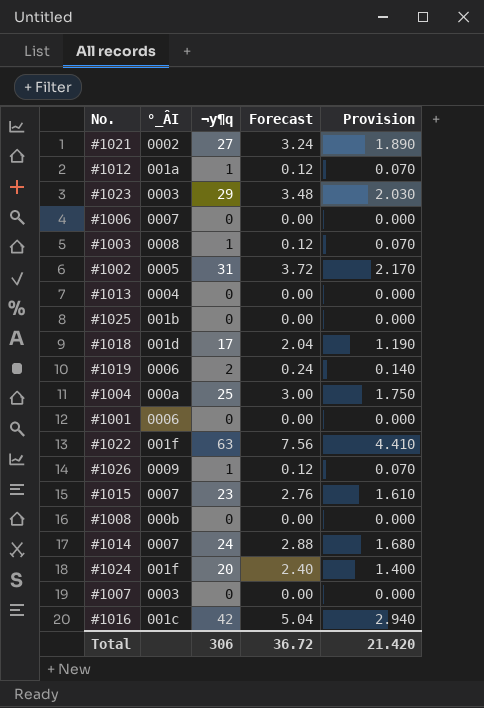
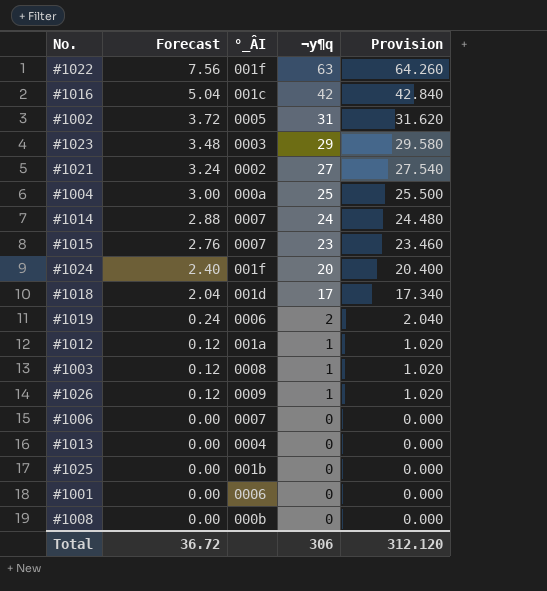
row order: none -> Forecast descending
column Forecast | position: 4 -> 2
column Provision | formula: [¬y¶q] * 0.07 -> [¬y¶q] * 1.02
row #1007: 0003 | 0 | 0.00 | 0.000 -> none
Total | Provision: 21.420 -> 312.120

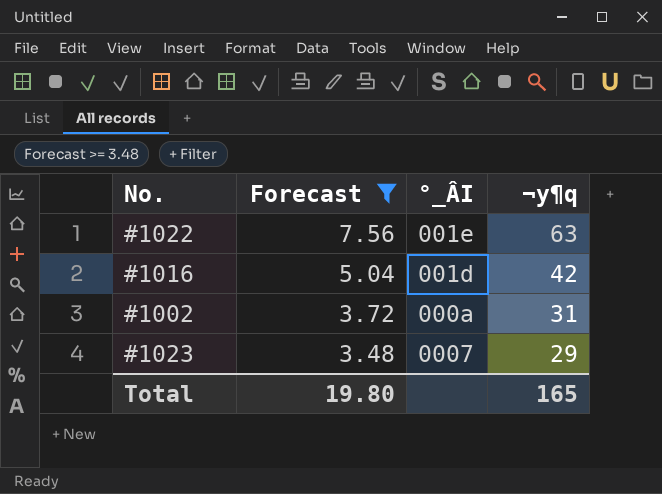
filter: none -> Forecast >= 3.48
column Provision | formula: [¬y¶q] * 1.02 -> none
#1022 | °_ÂI: 001f -> 001e
#1016 | °_ÂI: 001c -> 001d
#1002 | °_ÂI: 0005 -> 000a
#1023 | °_ÂI: 0003 -> 0007
Total | Forecast: 36.72 -> 19.80
Total | ¬y¶q: 306 -> 165

